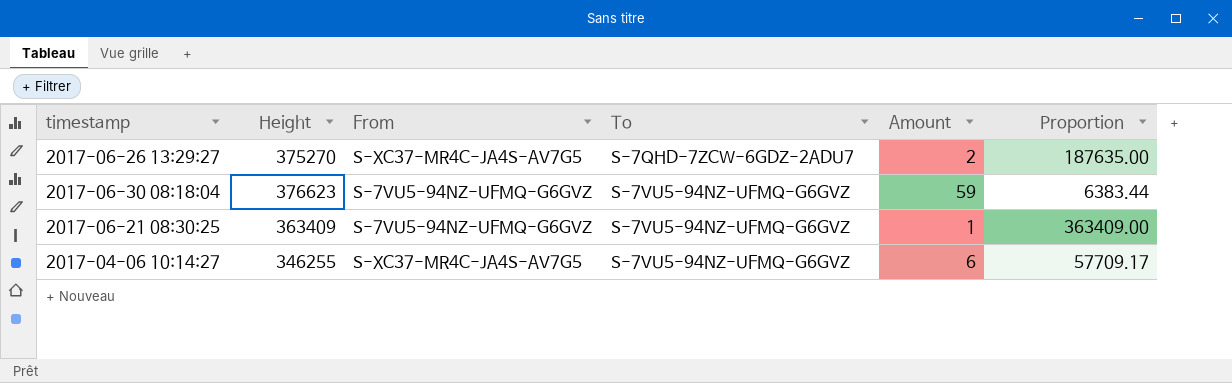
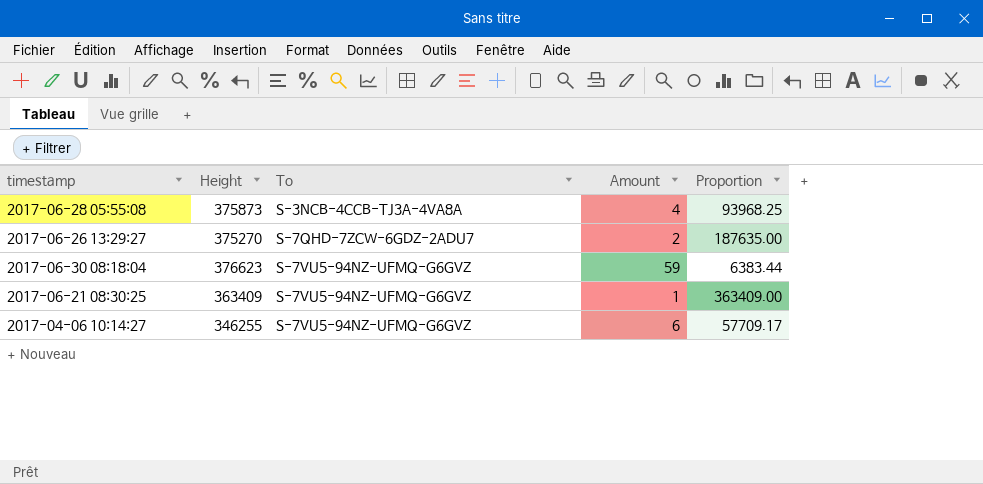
column From | position: 3 -> none
row 2017-06-28 05:55:08: none -> 375873 | S-3NCB-4CCB-TJ3A-4VA8A | 4 | 93968.25

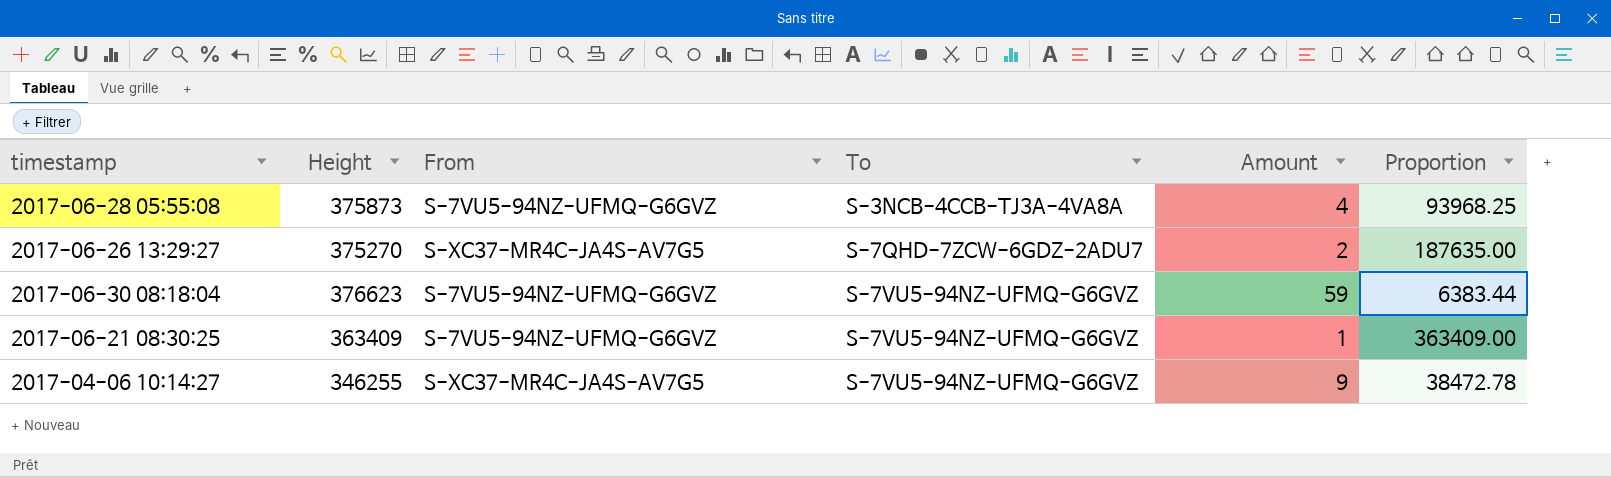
column From | position: none -> 3
2017-04-06 10:14:27 | Amount: 6 -> 9
2017-04-06 10:14:27 | Proportion: 57709.17 -> 38472.78

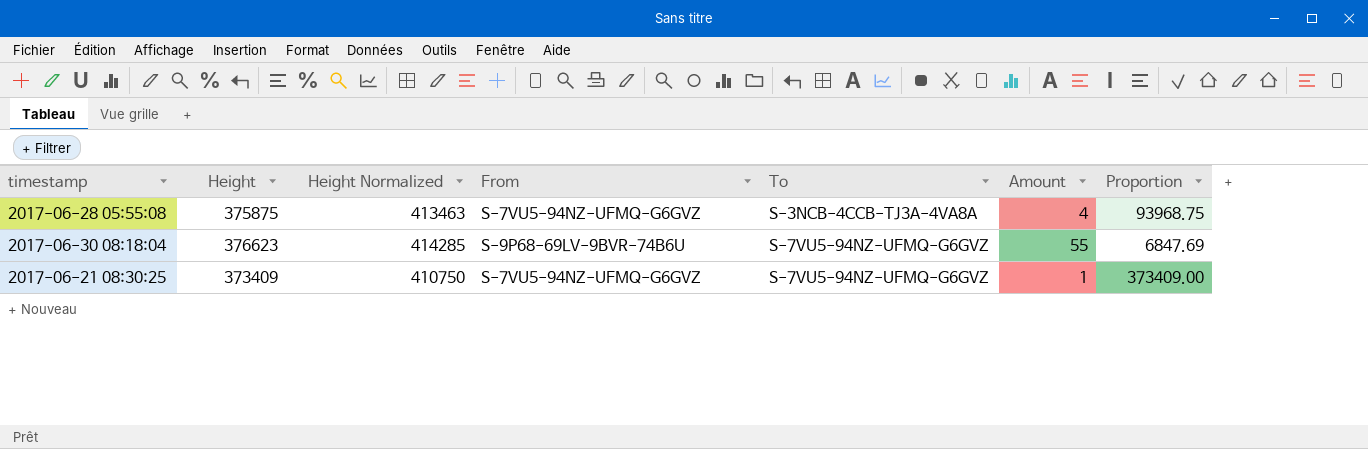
column Height Normalized | formula: none -> [Height] * 1.1
row 2017-06-26 13:29:27: 375270 | S-XC37-MR4C-JA4S-AV7G5 | S-7QHD-7ZCW-6GDZ-2ADU7 | 2 | 187635.00 -> none
row 2017-04-06 10:14:27: 346255 | S-XC37-MR4C-JA4S-AV7G5 | S-7VU5-94NZ-UFMQ-G6GVZ | 9 | 38472.78 -> none
2017-06-28 05:55:08 | Height: 375873 -> 375875
2017-06-28 05:55:08 | Proportion: 93968.25 -> 93968.75
2017-06-30 08:18:04 | From: S-7VU5-94NZ-UFMQ-G6GVZ -> S-9P68-69LV-9BVR-74B6U
2017-06-30 08:18:04 | Amount: 59 -> 55
2017-06-30 08:18:04 | Proportion: 6383.44 -> 6847.69
2017-06-21 08:30:25 | Height: 363409 -> 373409
2017-06-21 08:30:25 | Proportion: 363409.00 -> 373409.00

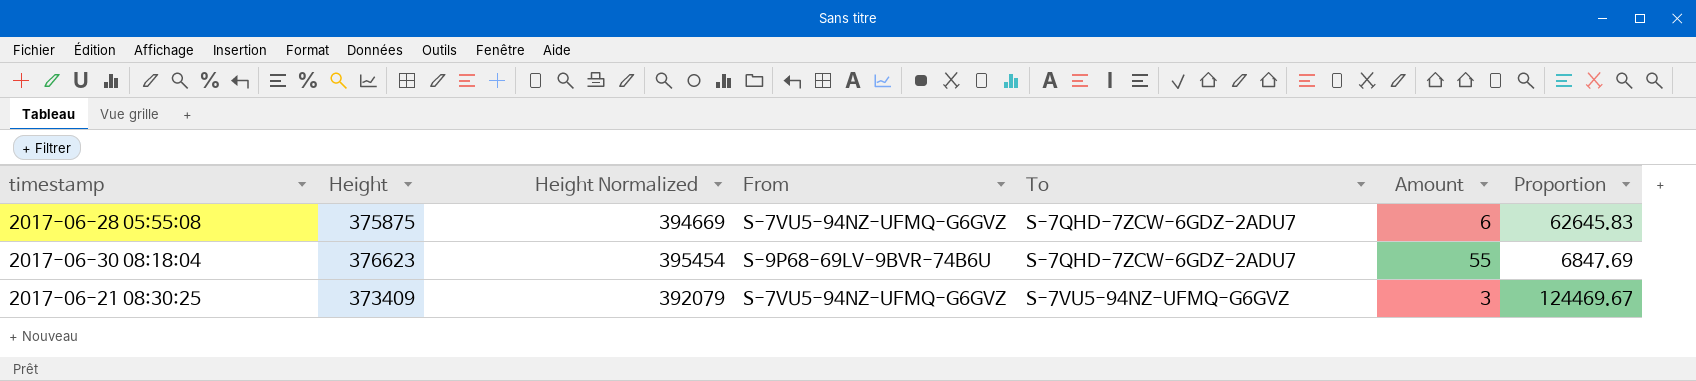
column Height Normalized | formula: [Height] * 1.1 -> [Height] * 1.05
2017-06-28 05:55:08 | To: S-3NCB-4CCB-TJ3A-4VA8A -> S-7QHD-7ZCW-6GDZ-2ADU7
2017-06-28 05:55:08 | Amount: 4 -> 6
2017-06-28 05:55:08 | Proportion: 93968.75 -> 62645.83
2017-06-30 08:18:04 | To: S-7VU5-94NZ-UFMQ-G6GVZ -> S-7QHD-7ZCW-6GDZ-2ADU7
2017-06-21 08:30:25 | Amount: 1 -> 3
2017-06-21 08:30:25 | Proportion: 373409.00 -> 124469.67

